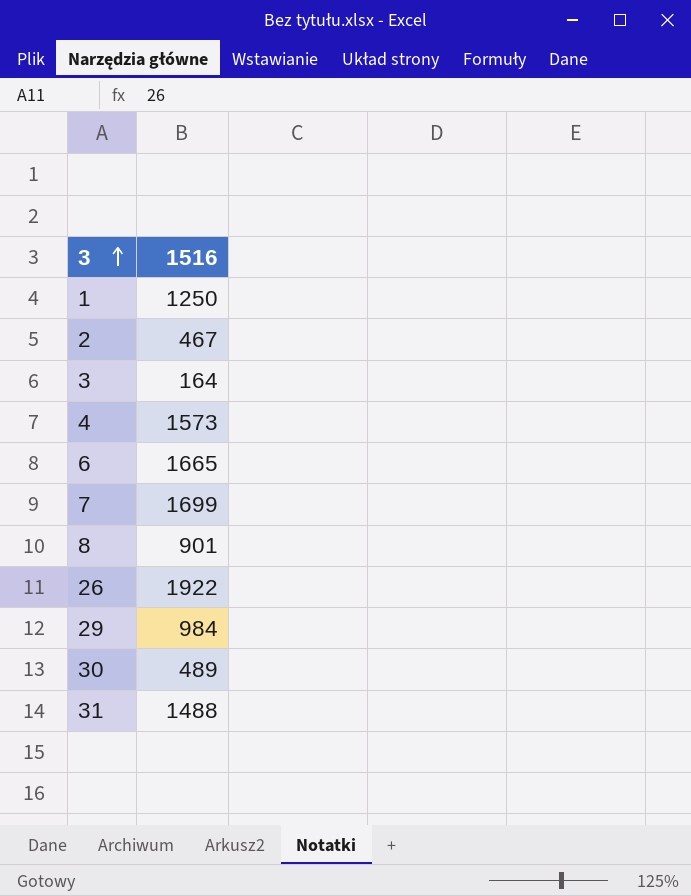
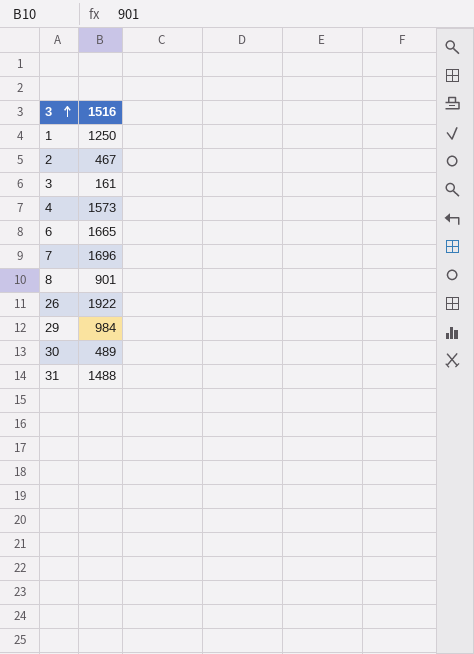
3 | 1516: 164 -> 161
7 | 1516: 1699 -> 1696

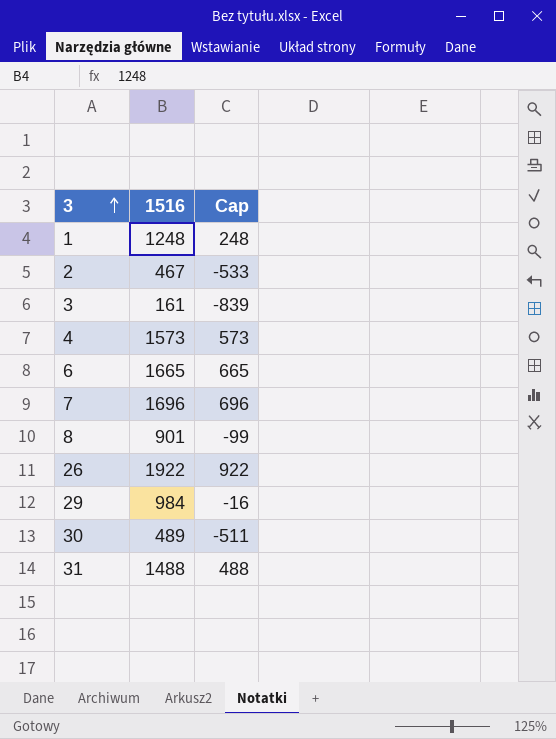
column Cap | formula: none -> [1516] - 1000
1 | 1516: 1250 -> 1248

